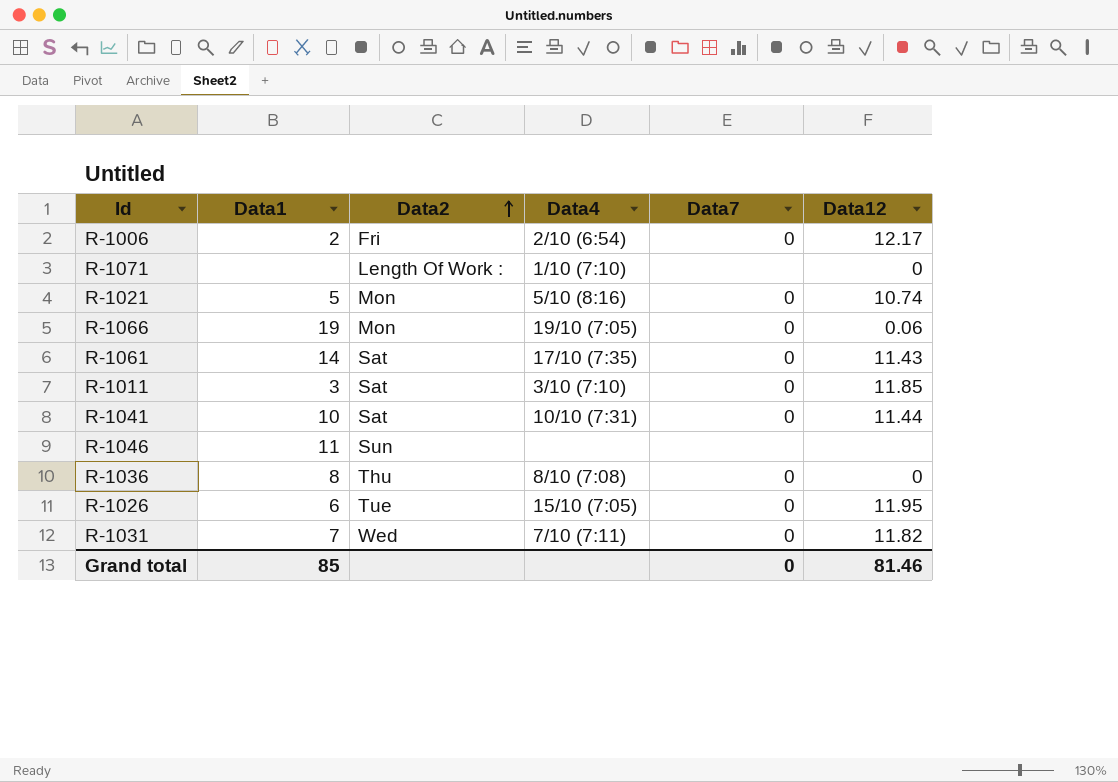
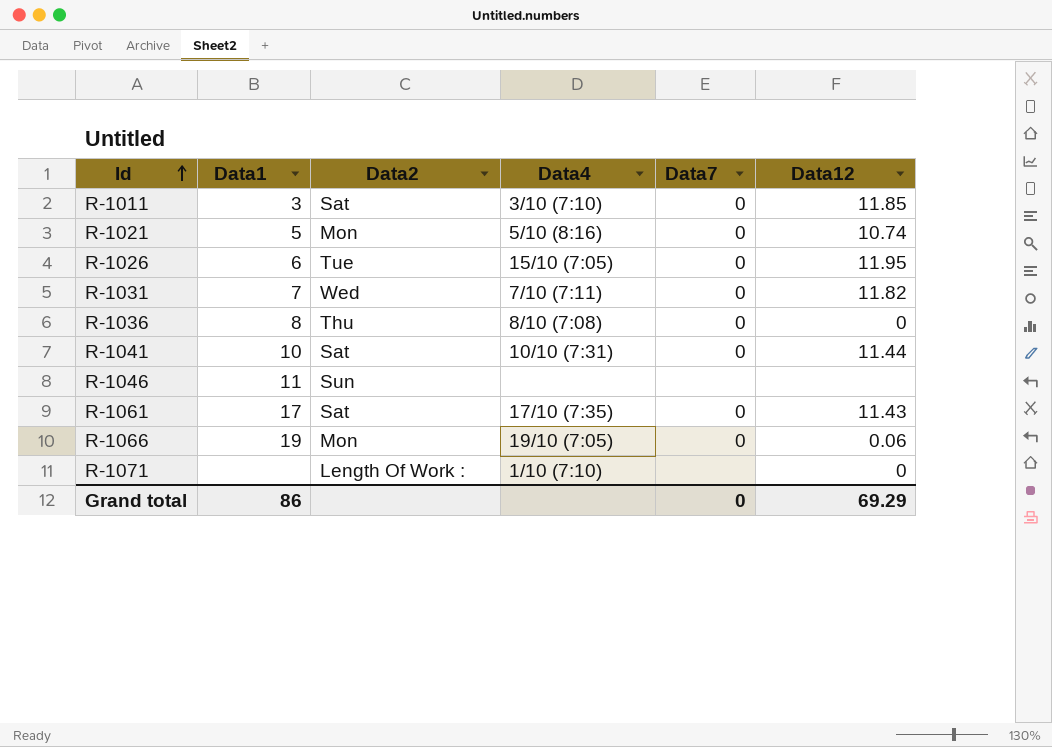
row order: Data2 ascending -> Id ascending
row R-1006: 2 | Fri | 2/10 (6:54) | 0 | 12.17 -> none
R-1061 | Data1: 14 -> 17
Grand total | Data1: 85 -> 86
Grand total | Data12: 81.46 -> 69.29

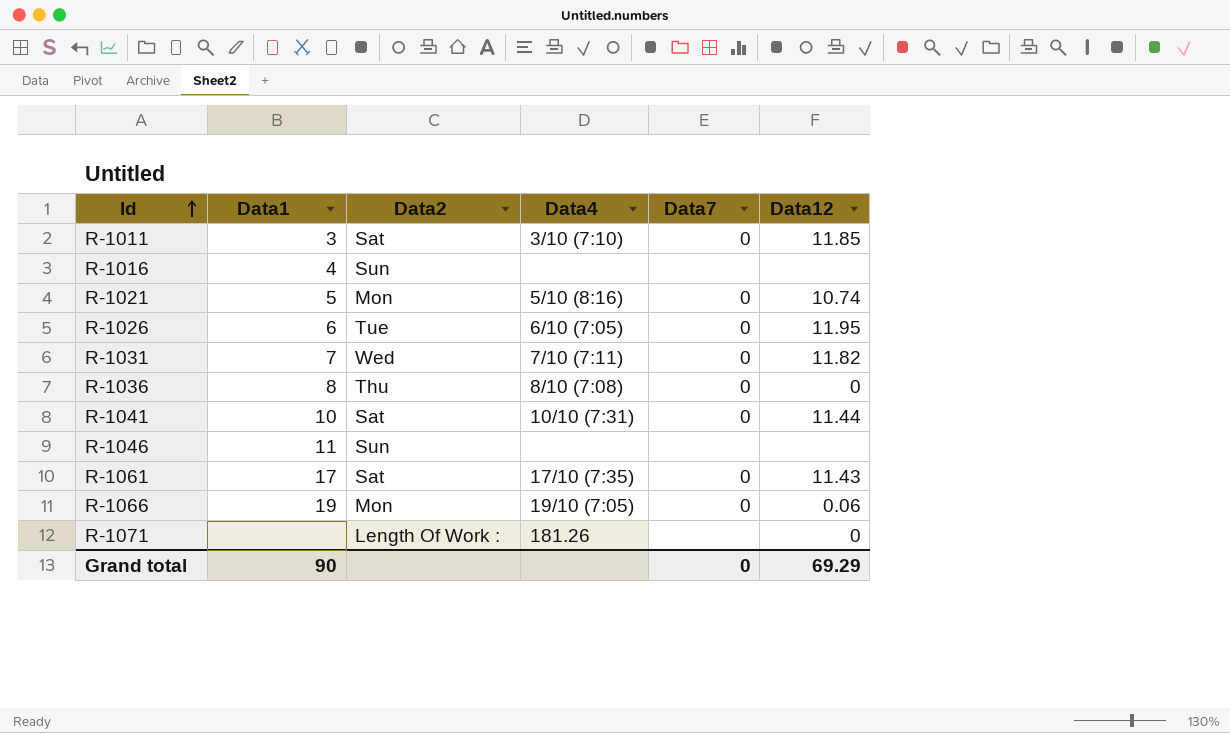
row R-1016: none -> 4 | Sun | none | none | none
R-1026 | Data4: 15/10 (7:05) -> 6/10 (7:05)
R-1071 | Data4: 1/10 (7:10) -> 181.26
Grand total | Data1: 86 -> 90

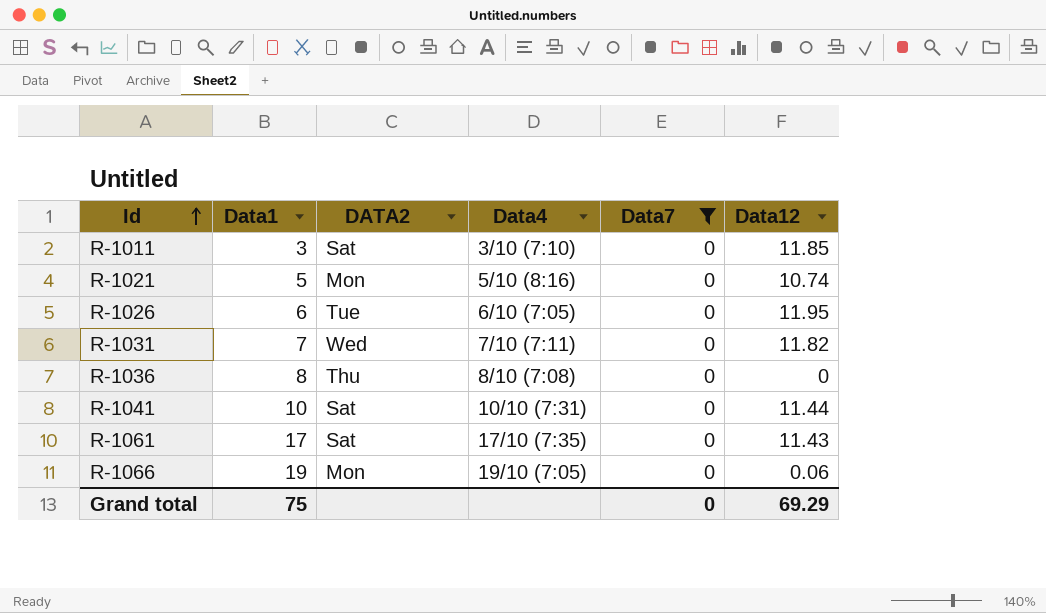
filter: none -> Data7 = 0
column name: Data2 -> DATA2
Grand total | Data1: 90 -> 75

